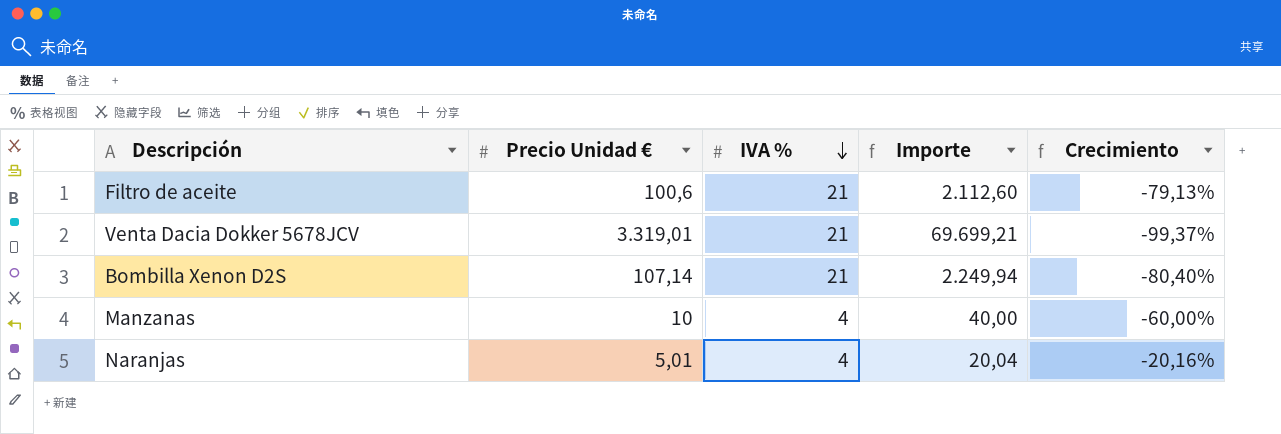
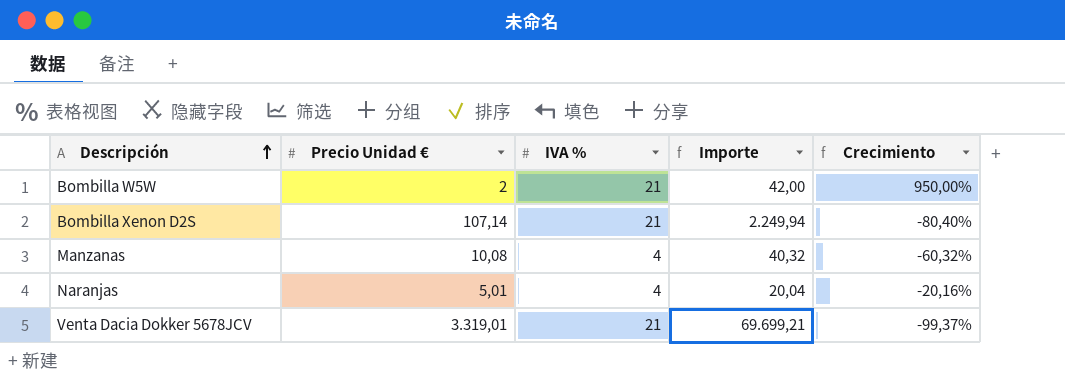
row order: IVA % descending -> Descripción ascending
row Filtro de aceite: 100,6 | 21 | 2.112,60 | -79,13% -> none
row Bombilla W5W: none -> 2 | 21 | 42,00 | 950,00%
Manzanas | Precio Unidad €: 10 -> 10,08
Manzanas | Importe: 40,00 -> 40,32
Manzanas | Crecimiento: -60,00% -> -60,32%

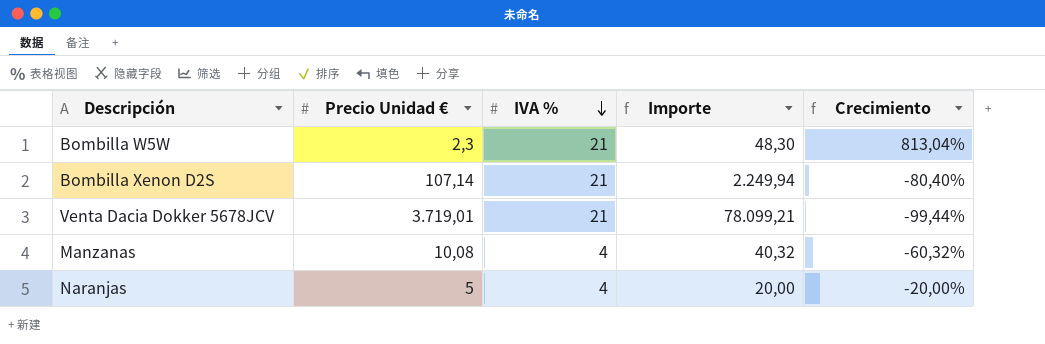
row order: Descripción ascending -> IVA % descending
Bombilla W5W | Precio Unidad €: 2 -> 2,3
Bombilla W5W | Importe: 42,00 -> 48,30
Bombilla W5W | Crecimiento: 950,00% -> 813,04%
Venta Dacia Dokker 5678JCV | Precio Unidad €: 3.319,01 -> 3.719,01
Venta Dacia Dokker 5678JCV | Importe: 69.699,21 -> 78.099,21
Venta Dacia Dokker 5678JCV | Crecimiento: -99,37% -> -99,44%
Naranjas | Precio Unidad €: 5,01 -> 5
Naranjas | Importe: 20,04 -> 20,00
Naranjas | Crecimiento: -20,16% -> -20,00%

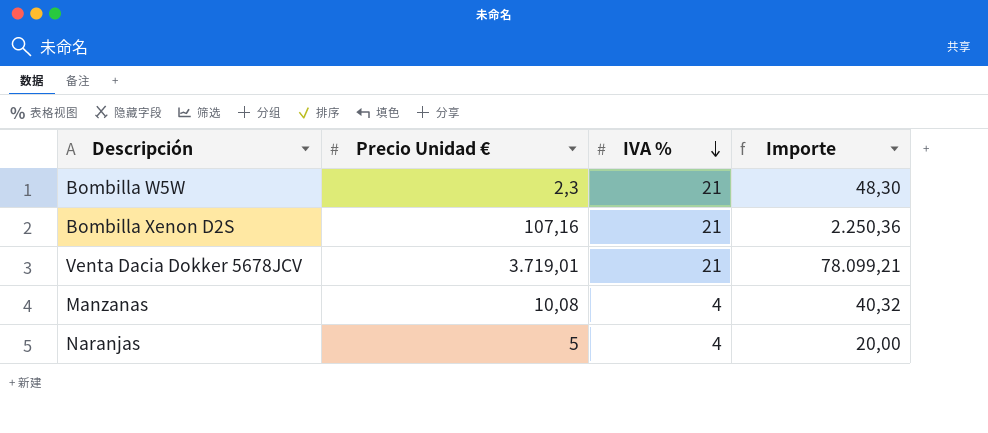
column Crecimiento | formula: ([IVA %] - [Precio Unidad €]) / [Precio Unidad €] -> none
Bombilla Xenon D2S | Precio Unidad €: 107,14 -> 107,16
Bombilla Xenon D2S | Importe: 2.249,94 -> 2.250,36

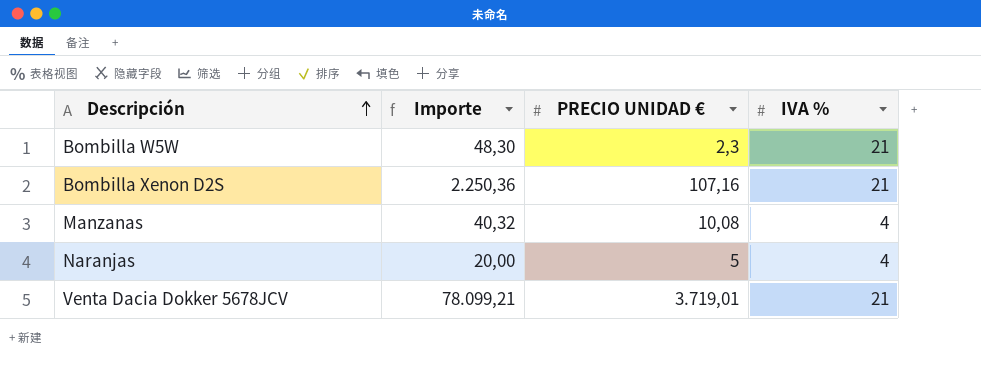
row order: IVA % descending -> Descripción ascending
column Importe | position: 4 -> 2
column name: Precio Unidad € -> PRECIO UNIDAD €

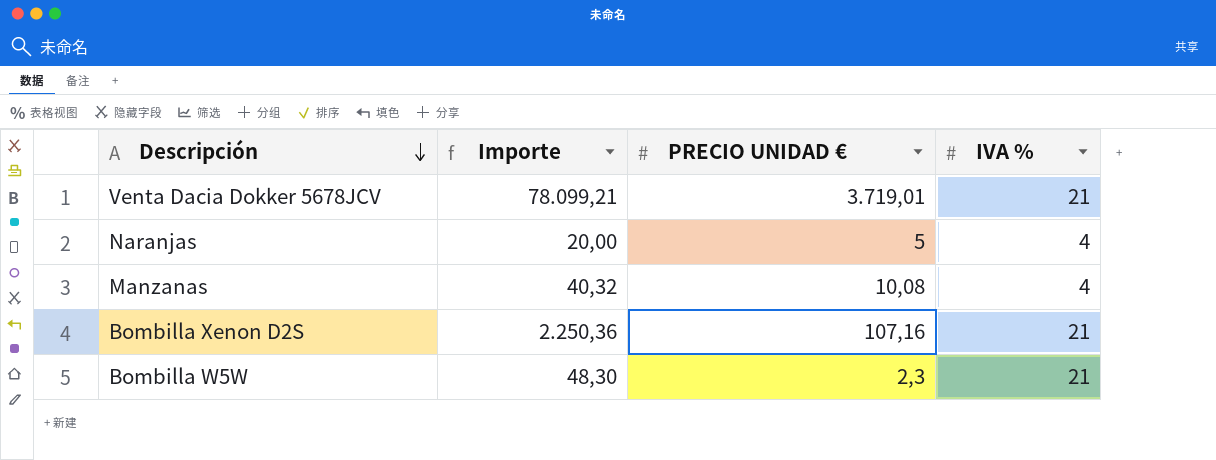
row order: Descripción ascending -> Descripción descending

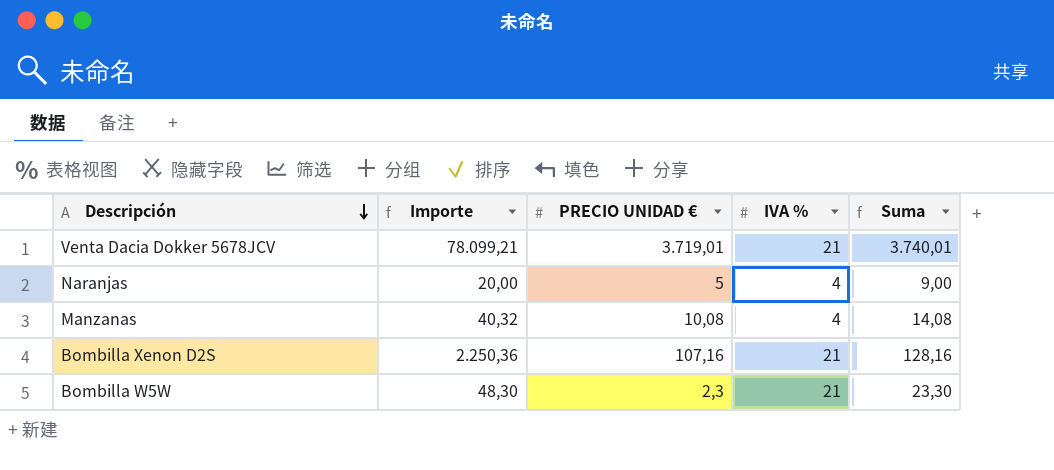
column Suma | formula: none -> [PRECIO UNIDAD €] + [IVA %]

